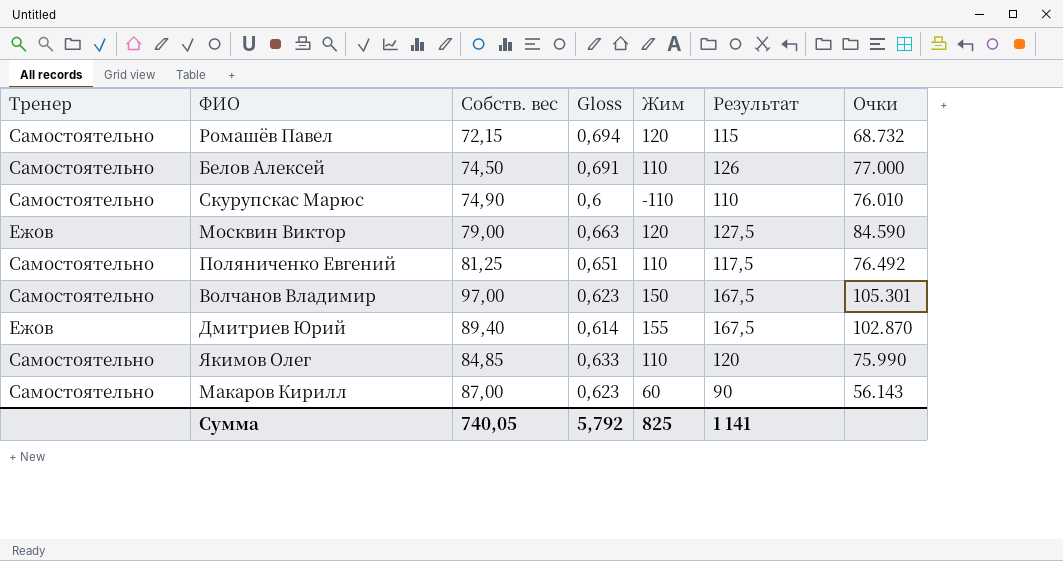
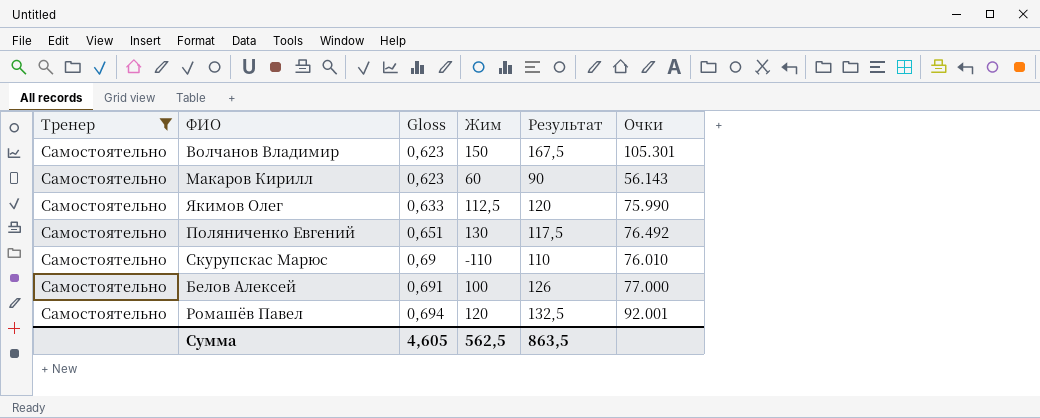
filter: none -> Тренер = Самостоятельно
row order: none -> Gloss ascending
column Собств. вес | position: 3 -> none
Якимов Олег | Жим: 110 -> 112,5
Поляниченко Евгений | Жим: 110 -> 130
Скурупскас Марюс | Gloss: 0,6 -> 0,69
Белов Алексей | Жим: 110 -> 100
Ромашёв Павел | Результат: 115 -> 132,5
Ромашёв Павел | Очки: 68.732 -> 92.001
Сумма | Gloss: 5,792 -> 4,605
Сумма | Жим: 825 -> 562,5
Сумма | Результат: 1 141 -> 863,5

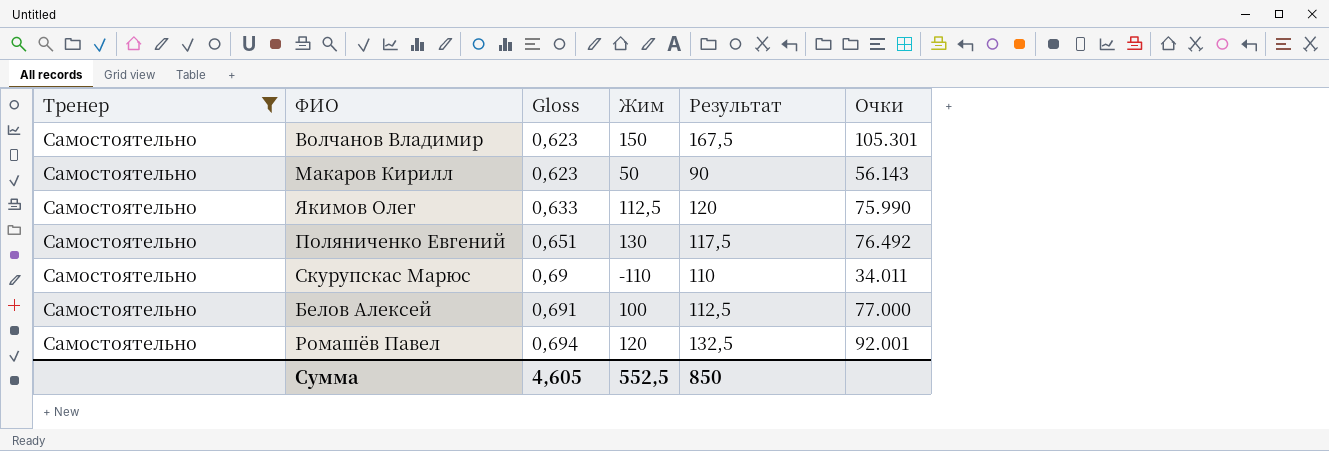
Макаров Кирилл | Жим: 60 -> 50
Скурупскас Марюс | Очки: 76.010 -> 34.011
Белов Алексей | Результат: 126 -> 112,5
Сумма | Жим: 562,5 -> 552,5
Сумма | Результат: 863,5 -> 850

